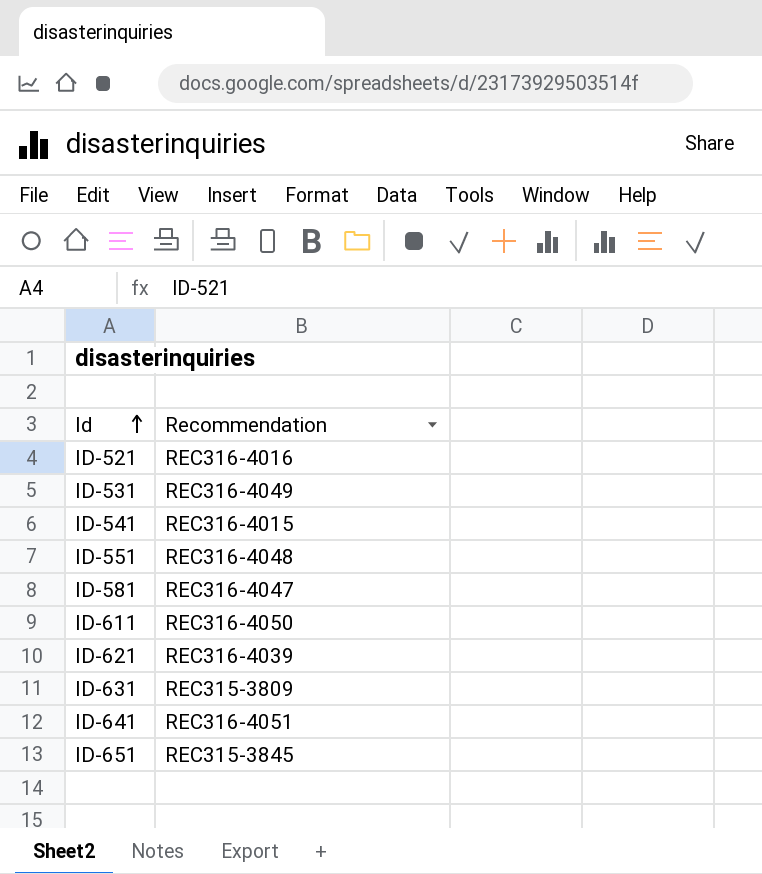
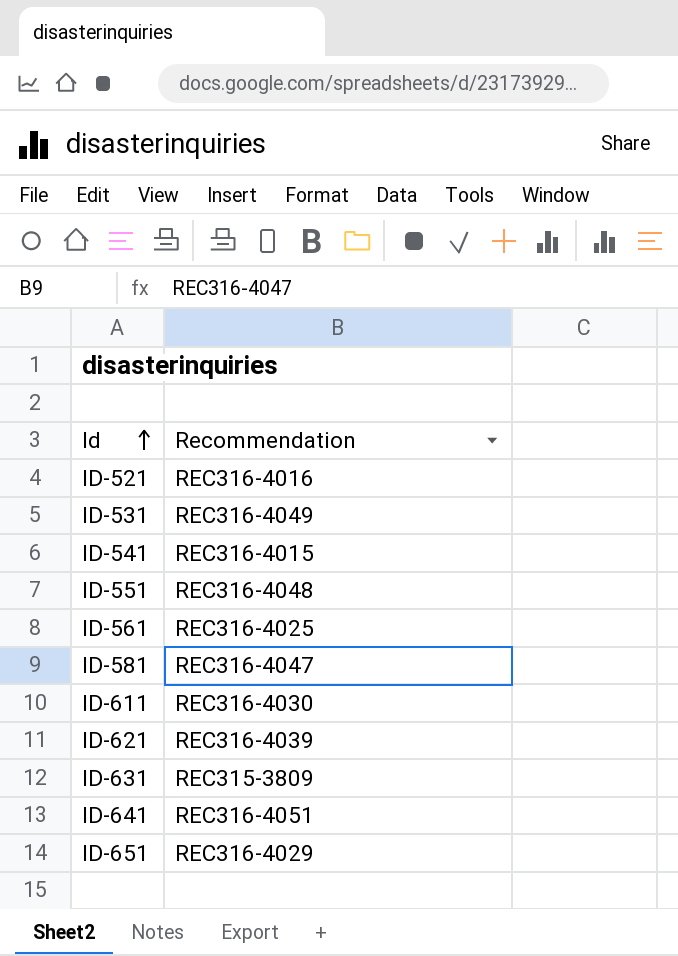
row ID-561: none -> REC316-4025
ID-611 | Recommendation: REC316-4050 -> REC316-4030
ID-651 | Recommendation: REC315-3845 -> REC316-4029

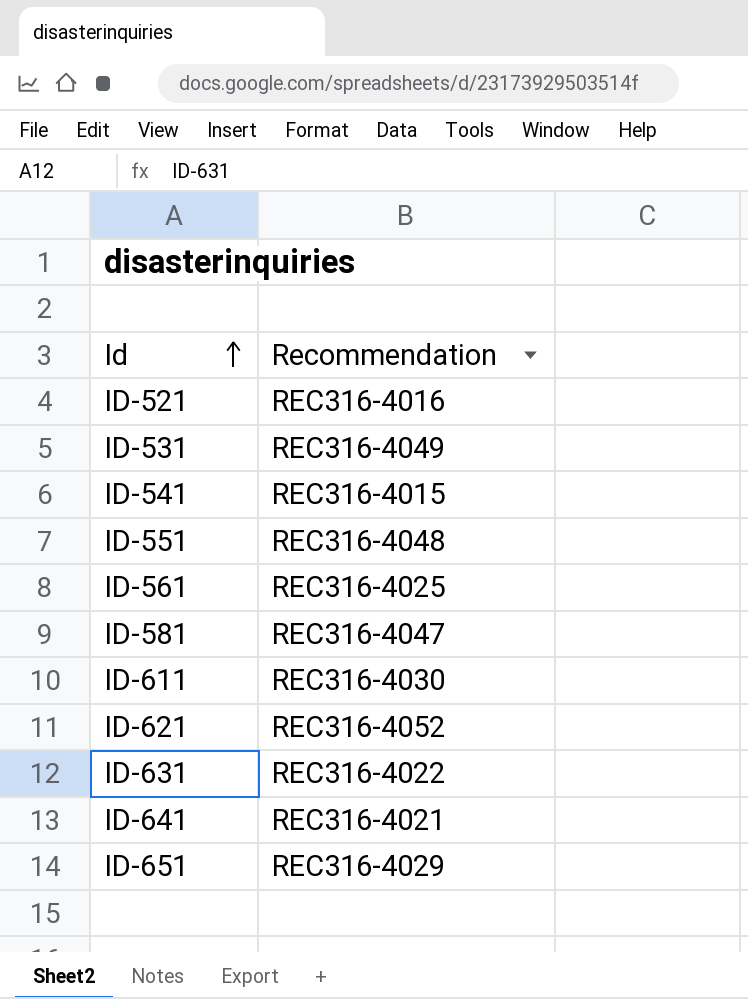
ID-621 | Recommendation: REC316-4039 -> REC316-4052
ID-631 | Recommendation: REC315-3809 -> REC316-4022
ID-641 | Recommendation: REC316-4051 -> REC316-4021

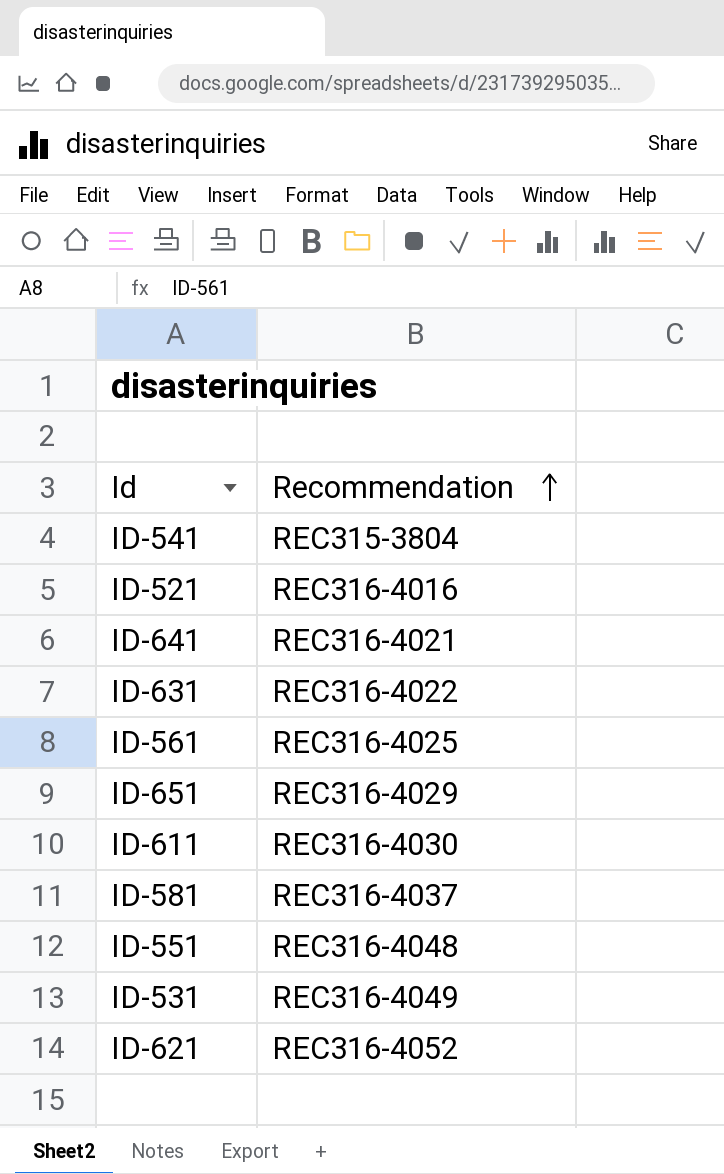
row order: Id ascending -> Recommendation ascending
ID-541 | Recommendation: REC316-4015 -> REC315-3804
ID-581 | Recommendation: REC316-4047 -> REC316-4037

